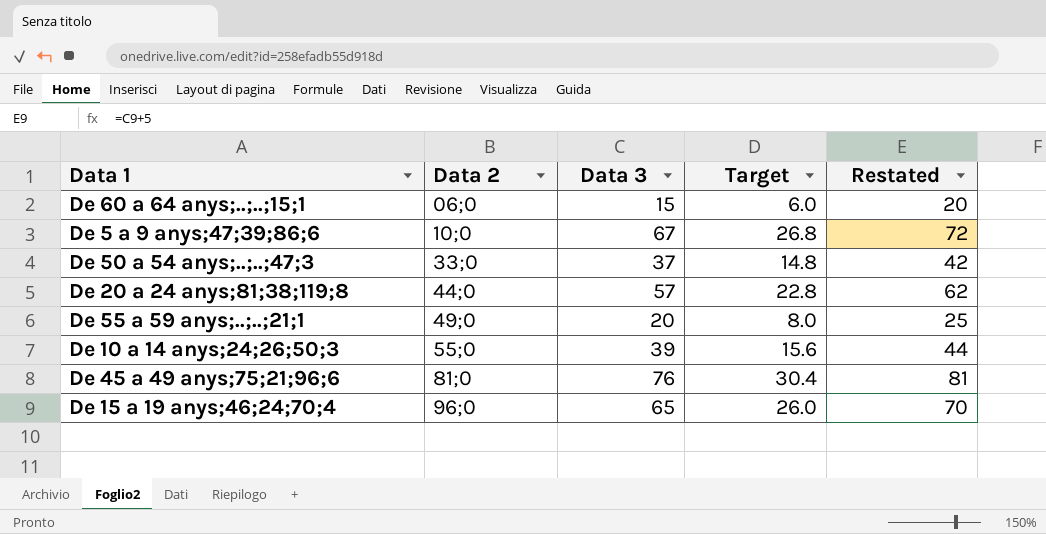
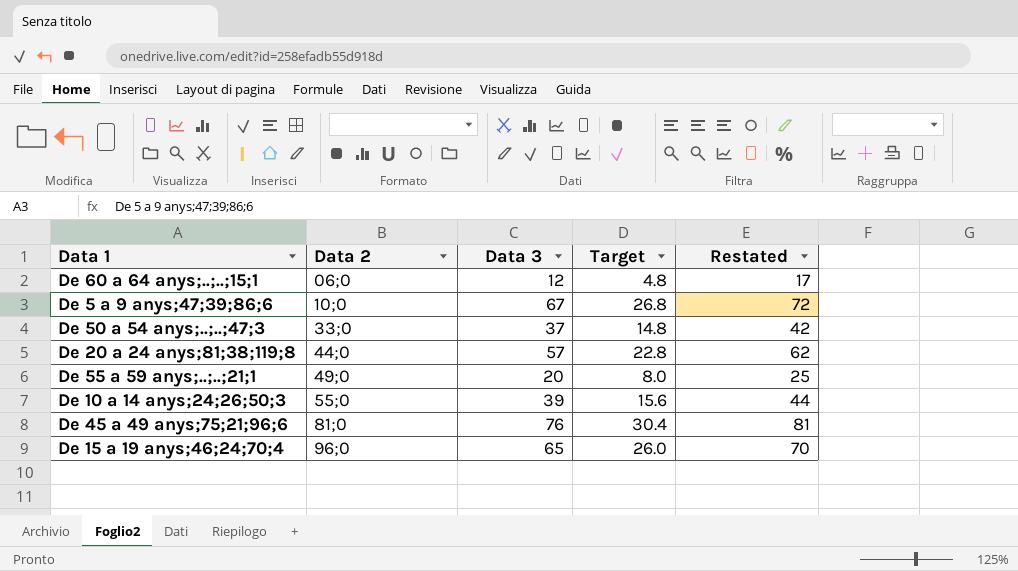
De 60 a 64 anys;..;..;15;1 | Data 3: 15 -> 12
De 60 a 64 anys;..;..;15;1 | Target: 6.0 -> 4.8
De 60 a 64 anys;..;..;15;1 | Restated: 20 -> 17

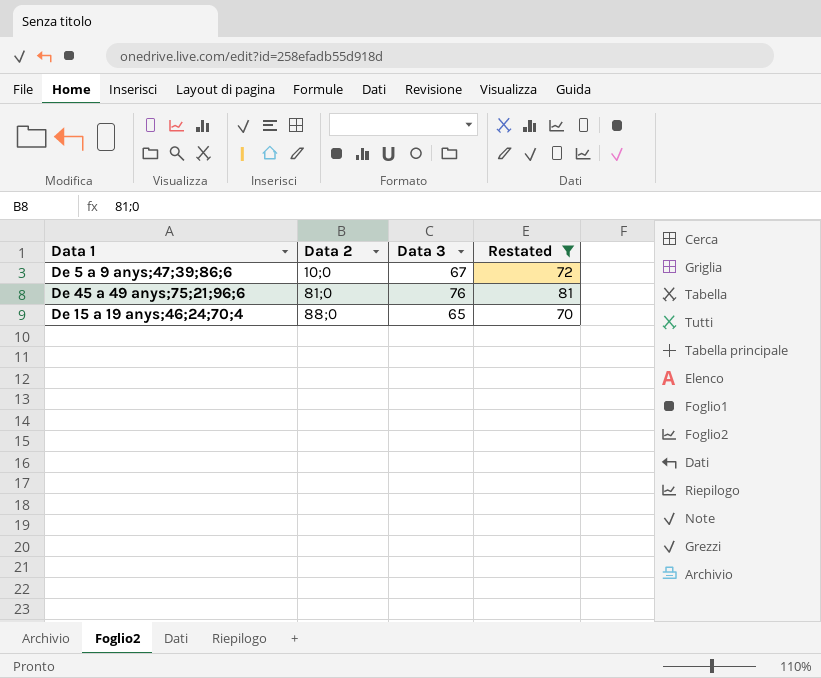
filter: none -> Restated >= 70
column Target | formula: [Data 3] * 0.4 -> none
De 15 a 19 anys;46;24;70;4 | Data 2: 96;0 -> 88;0

